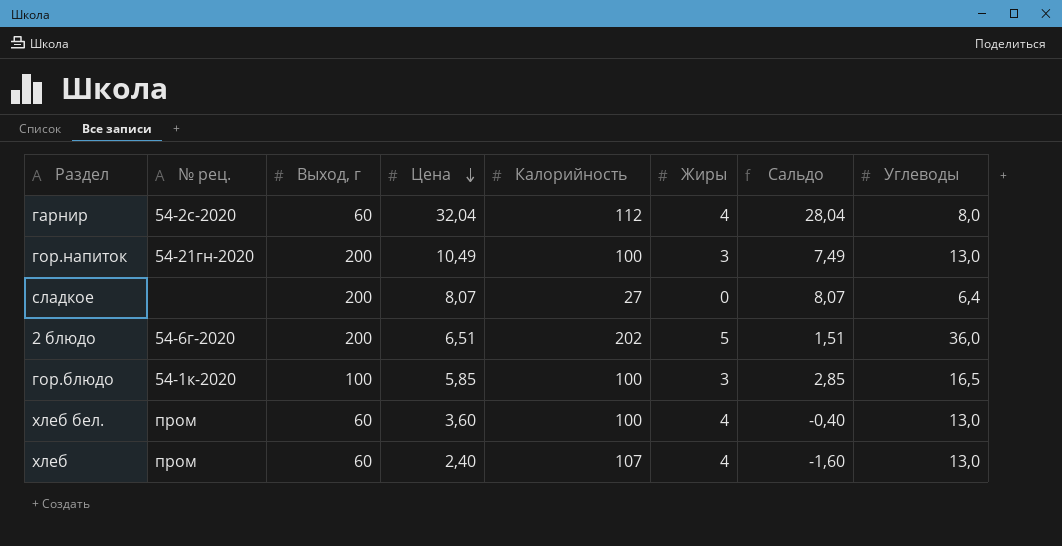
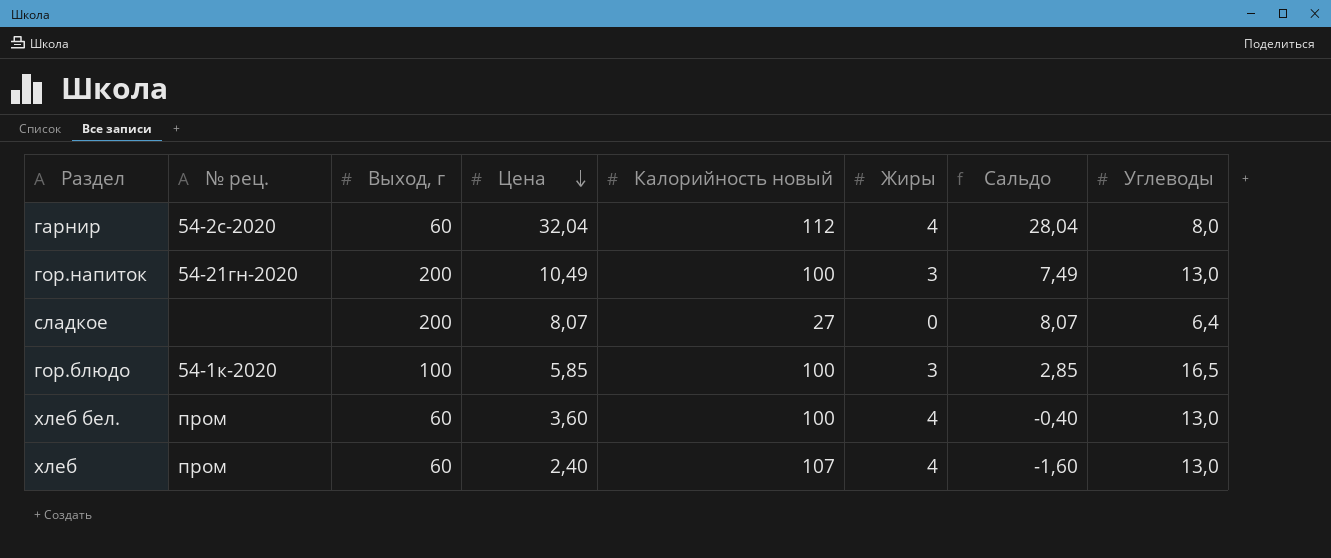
column name: Калорийность -> Калорийность новый
row 2 блюдо: 54-6г-2020 | 200 | 6,51 | 202 | 5 | 1,51 | 36,0 -> none

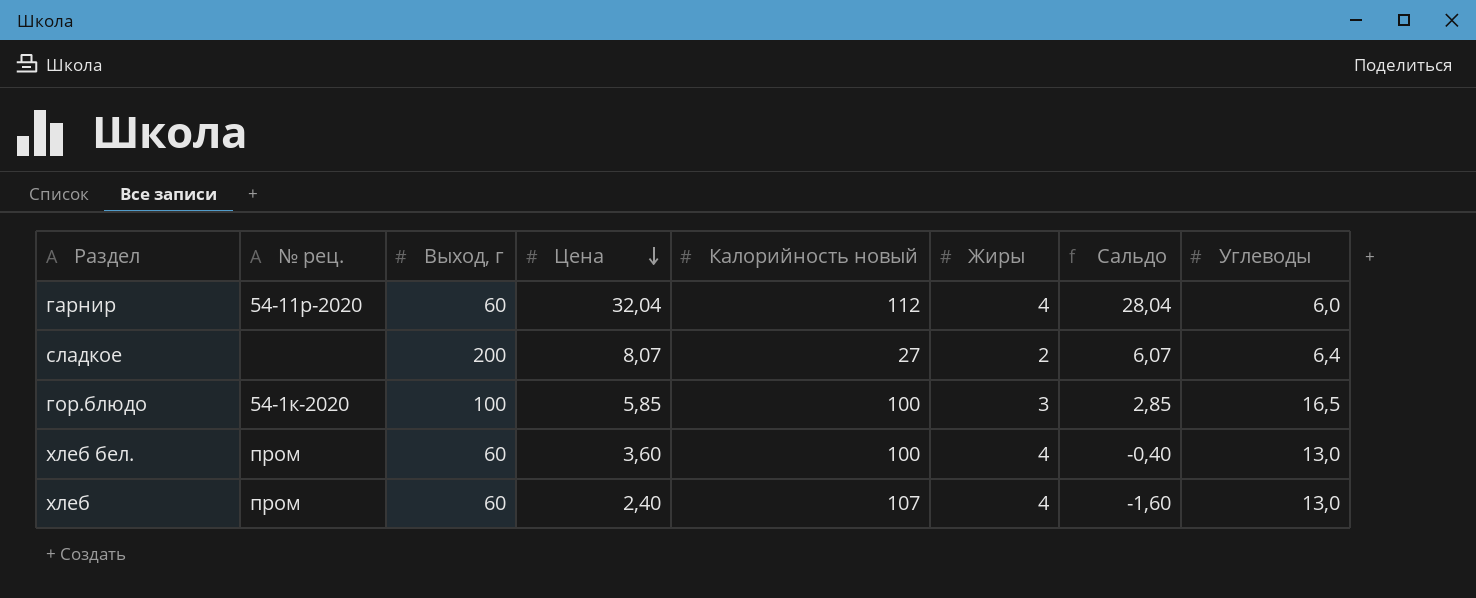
row гор.напиток: 54-21гн-2020 | 200 | 10,49 | 100 | 3 | 7,49 | 13,0 -> none
гарнир | № рец.: 54-2с-2020 -> 54-11р-2020
гарнир | Углеводы: 8,0 -> 6,0
сладкое | Жиры: 0 -> 2
сладкое | Сальдо: 8,07 -> 6,07

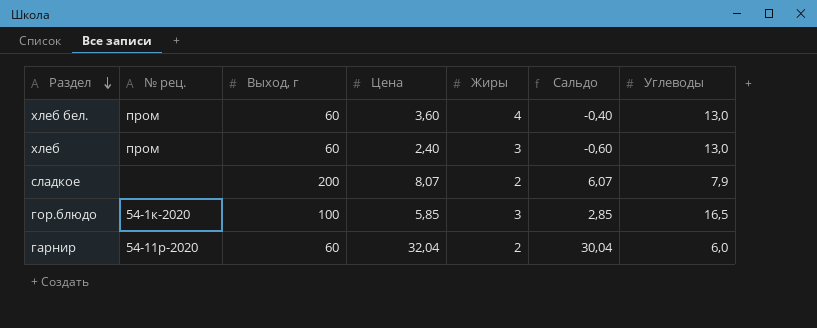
row order: Цена descending -> Раздел descending
column Калорийность новый | position: 5 -> none
хлеб | Жиры: 4 -> 3
хлеб | Сальдо: -1,60 -> -0,60
сладкое | Углеводы: 6,4 -> 7,9
гарнир | Жиры: 4 -> 2
гарнир | Сальдо: 28,04 -> 30,04

